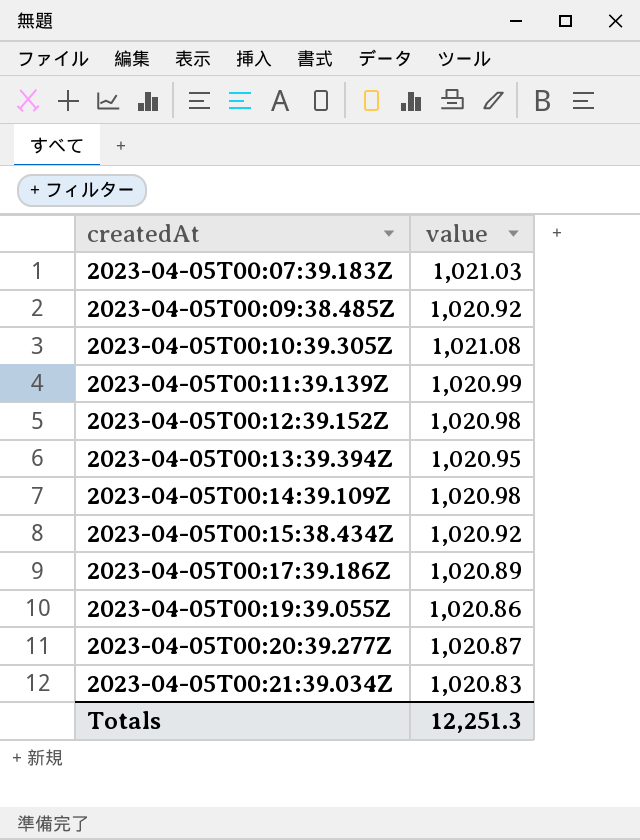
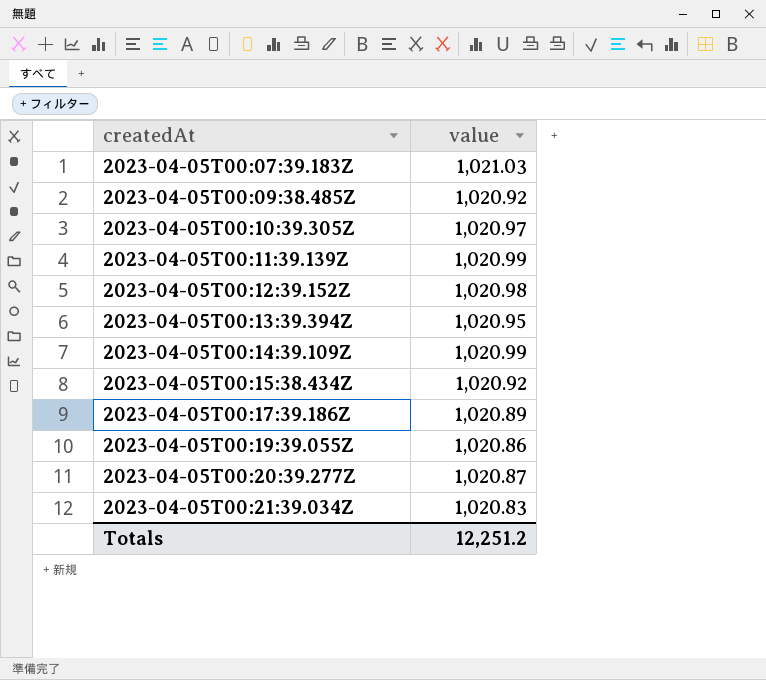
2023-04-05T00:10:39.305Z | value: 1,021.08 -> 1,020.97
2023-04-05T00:14:39.109Z | value: 1,020.98 -> 1,020.99
Totals | value: 12,251.3 -> 12,251.2

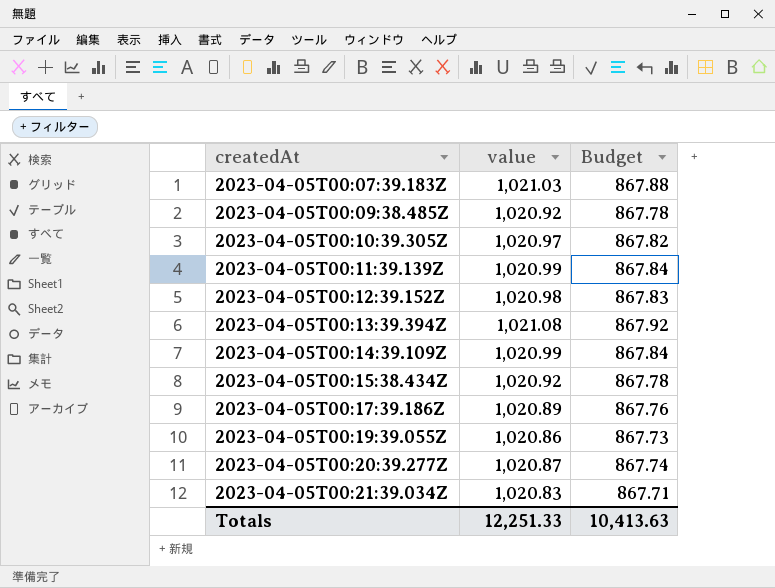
column Budget | formula: none -> [value] * 0.85
2023-04-05T00:13:39.394Z | value: 1,020.95 -> 1,021.08
Totals | value: 12,251.2 -> 12,251.33

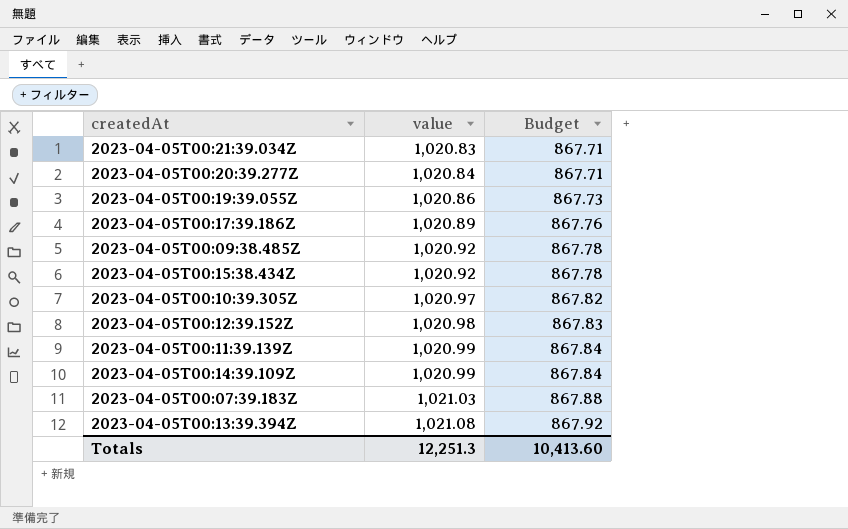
row order: createdAt ascending -> value ascending
2023-04-05T00:20:39.277Z | value: 1,020.87 -> 1,020.84
2023-04-05T00:20:39.277Z | Budget: 867.74 -> 867.71
Totals | value: 12,251.33 -> 12,251.3
Totals | Budget: 10,413.63 -> 10,413.60

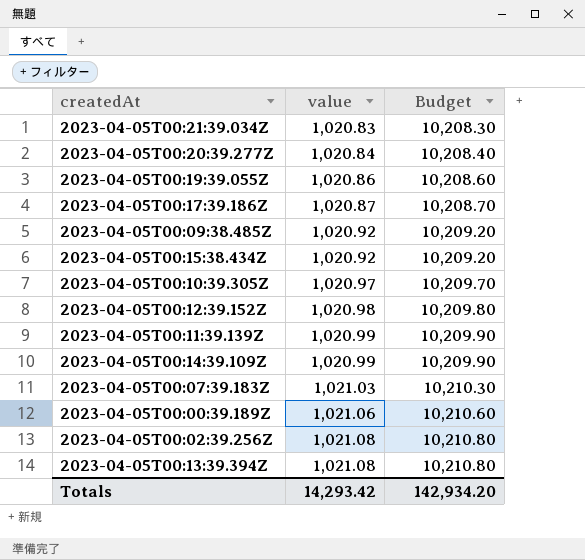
column Budget | formula: [value] * 0.85 -> [value] * 10
2023-04-05T00:17:39.186Z | value: 1,020.89 -> 1,020.87
row 2023-04-05T00:00:39.189Z: none -> 1,021.06 | 10,210.60
row 2023-04-05T00:02:39.256Z: none -> 1,021.08 | 10,210.80
Totals | value: 12,251.3 -> 14,293.42
Totals | Budget: 10,413.60 -> 142,934.20

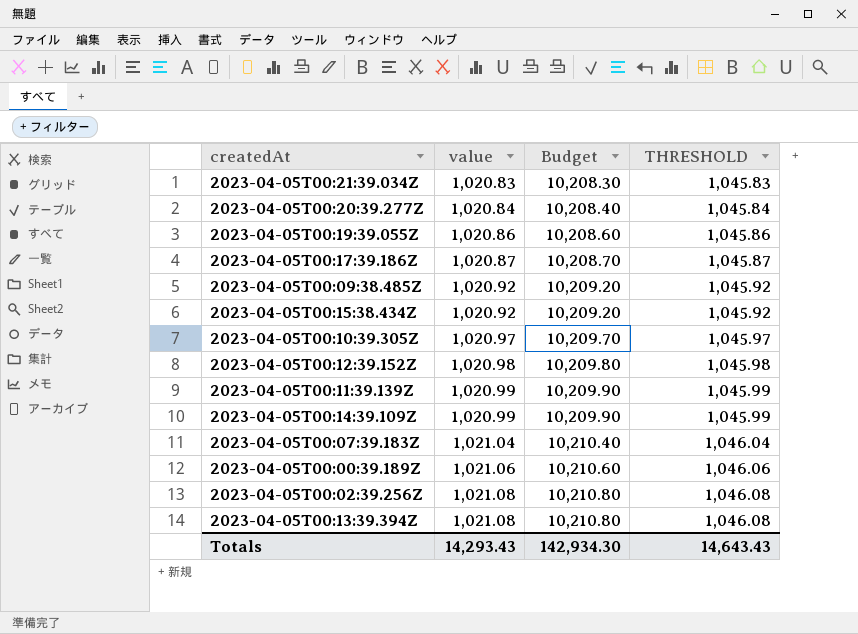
column THRESHOLD | formula: none -> [value] + 25
2023-04-05T00:07:39.183Z | value: 1,021.03 -> 1,021.04
2023-04-05T00:07:39.183Z | Budget: 10,210.30 -> 10,210.40
Totals | value: 14,293.42 -> 14,293.43
Totals | Budget: 142,934.20 -> 142,934.30

